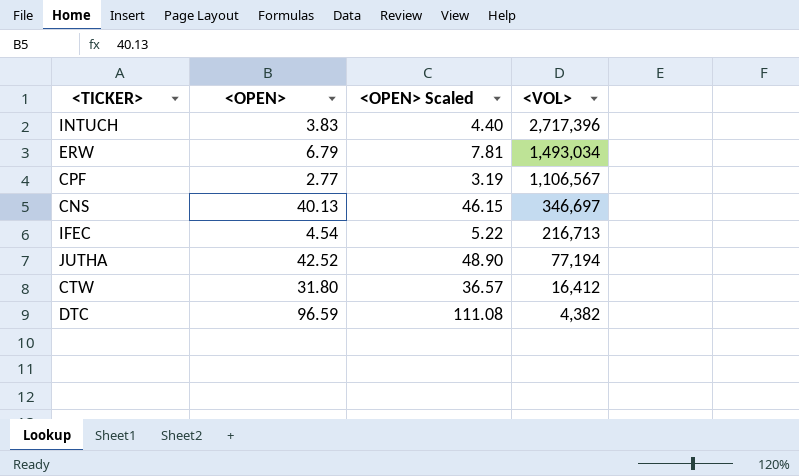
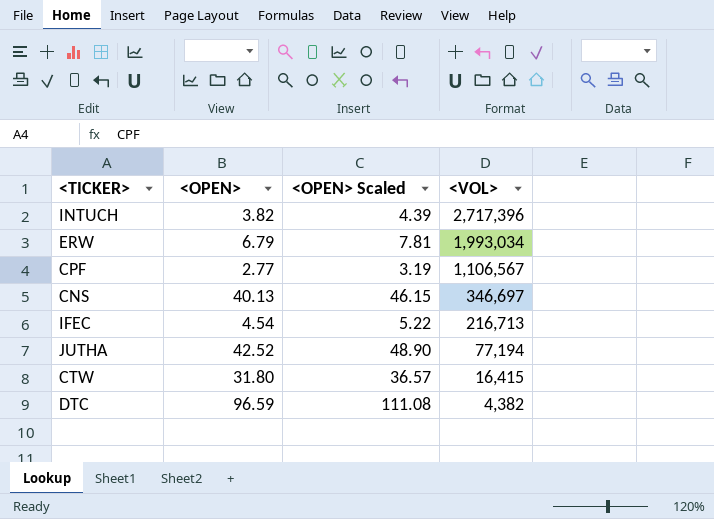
INTUCH | <OPEN>: 3.83 -> 3.82
INTUCH | <OPEN> Scaled: 4.40 -> 4.39
ERW | <VOL>: 1,493,034 -> 1,993,034
CTW | <VOL>: 16,412 -> 16,415

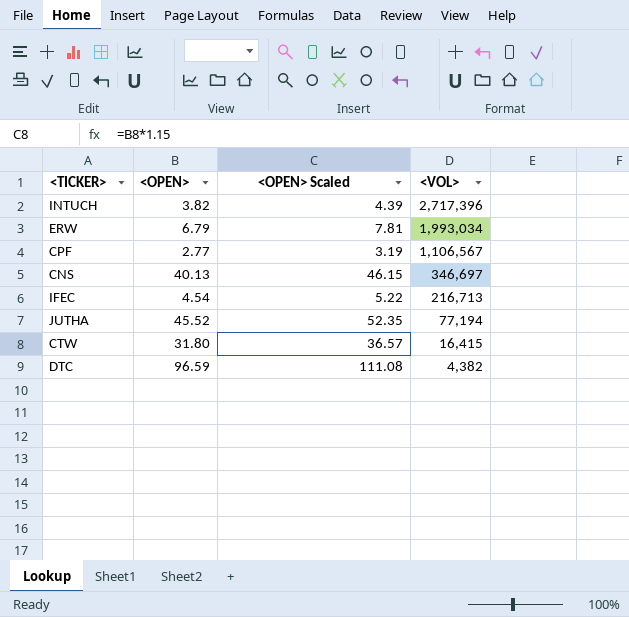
JUTHA | <OPEN>: 42.52 -> 45.52
JUTHA | <OPEN> Scaled: 48.90 -> 52.35

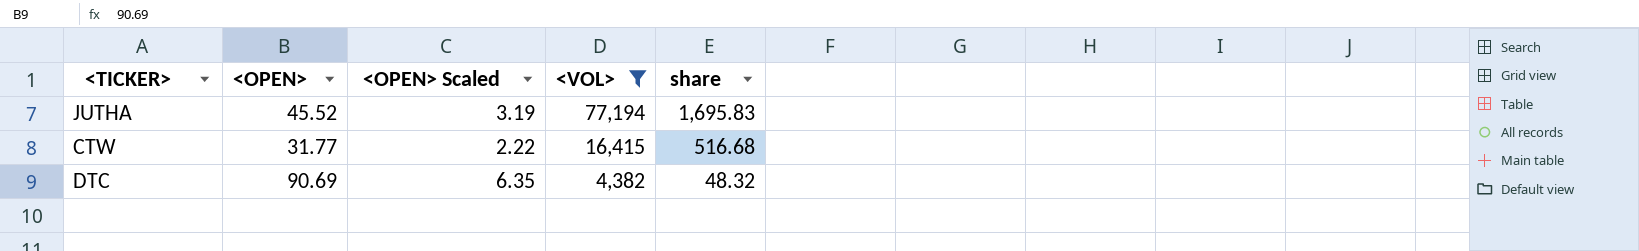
filter: none -> <VOL> <= 77,194
column <OPEN> Scaled | formula: [<OPEN>] * 1.15 -> [<OPEN>] * 0.07
column share | formula: none -> [<VOL>] / [<OPEN>]
CTW | <OPEN>: 31.80 -> 31.77
DTC | <OPEN>: 96.59 -> 90.69

